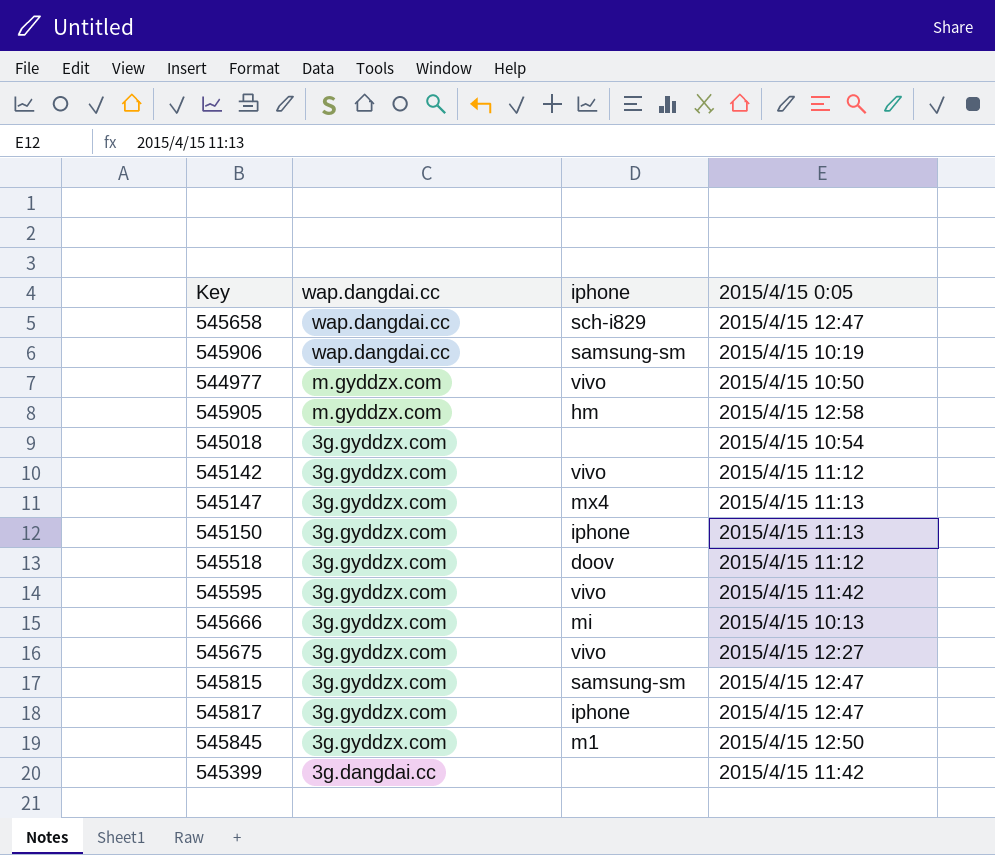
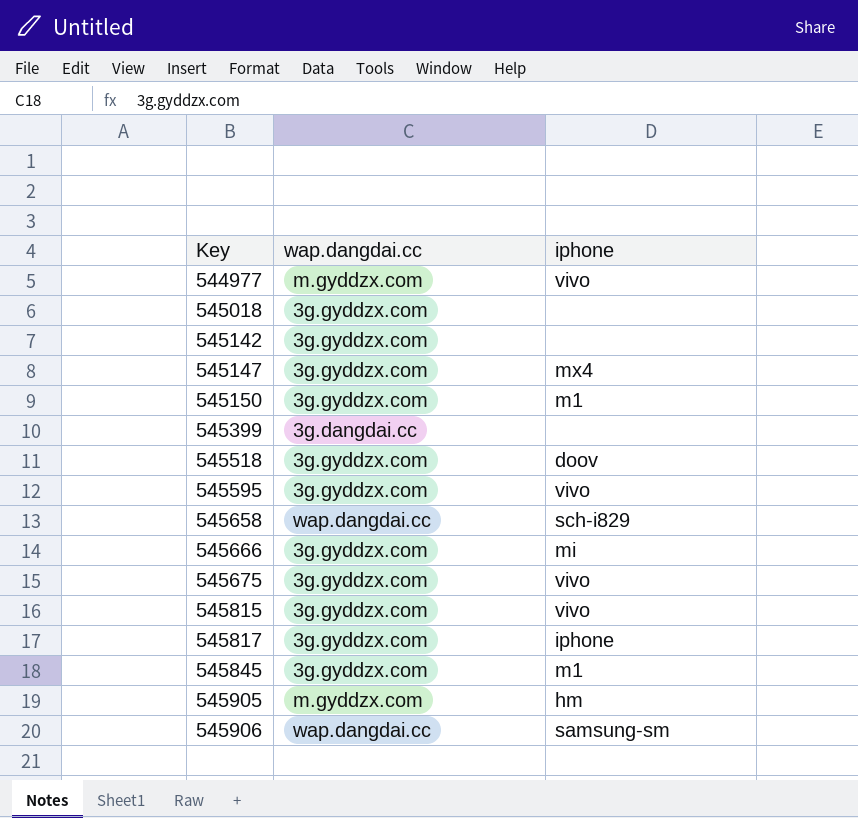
row order: wap.dangdai.cc descending -> Key ascending
column 2015/4/15 0:05 | position: 4 -> none
545142 | iphone: vivo -> none
545150 | iphone: iphone -> m1
545815 | iphone: samsung-sm -> vivo

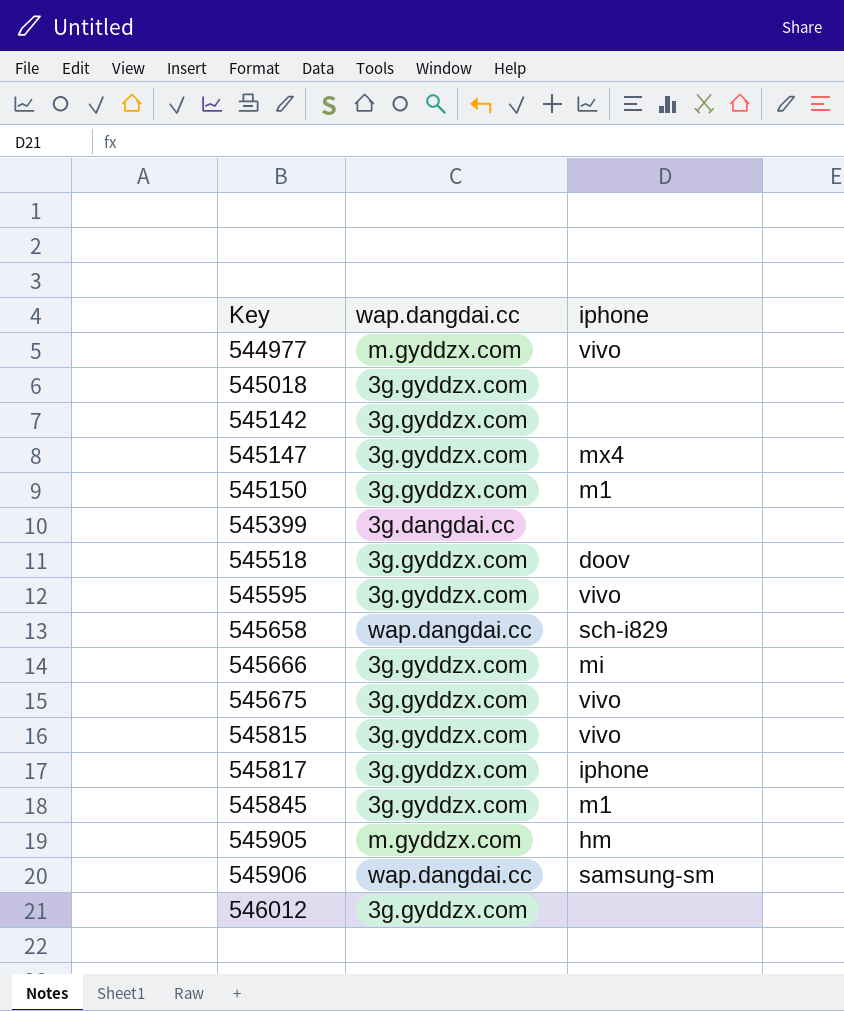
row 546012: none -> 3g.gyddzx.com | none

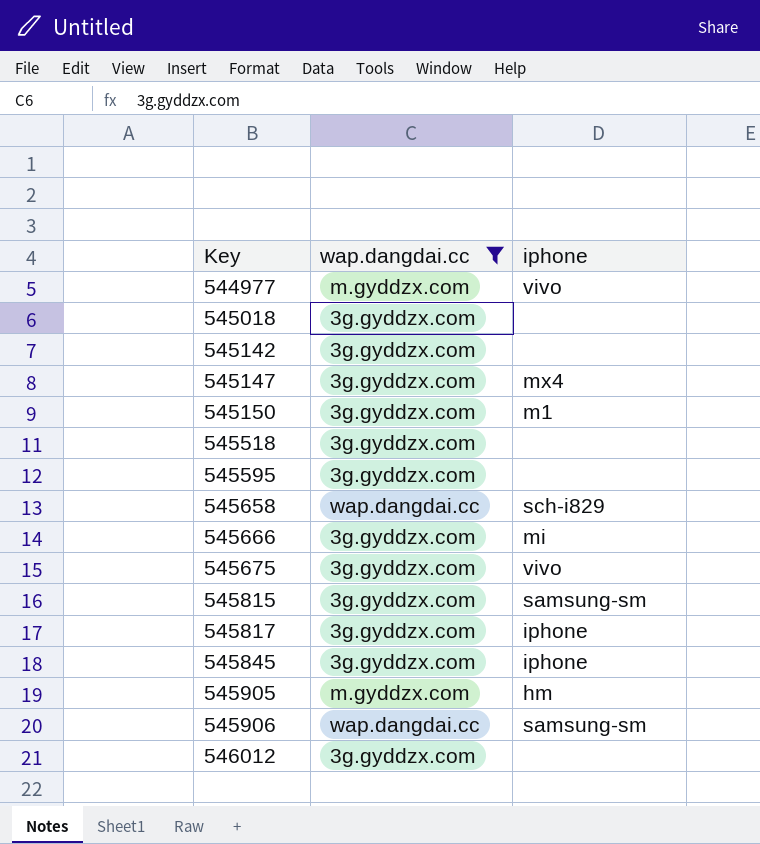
filter: none -> wap.dangdai.cc != 3g.dangdai.cc
545518 | iphone: doov -> none
545595 | iphone: vivo -> none
545815 | iphone: vivo -> samsung-sm
545845 | iphone: m1 -> iphone

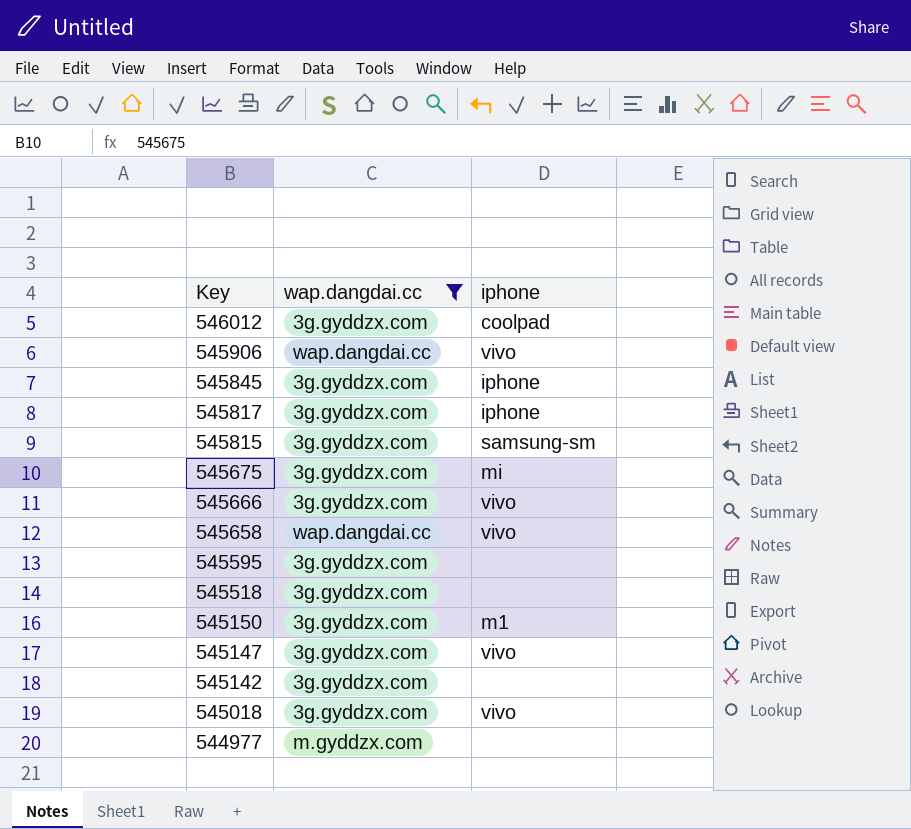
row order: Key ascending -> Key descending
row 545905: m.gyddzx.com | hm -> none
546012 | iphone: none -> coolpad
545906 | iphone: samsung-sm -> vivo
545675 | iphone: vivo -> mi
545666 | iphone: mi -> vivo
545658 | iphone: sch-i829 -> vivo
545147 | iphone: mx4 -> vivo
545018 | iphone: none -> vivo
544977 | iphone: vivo -> none

